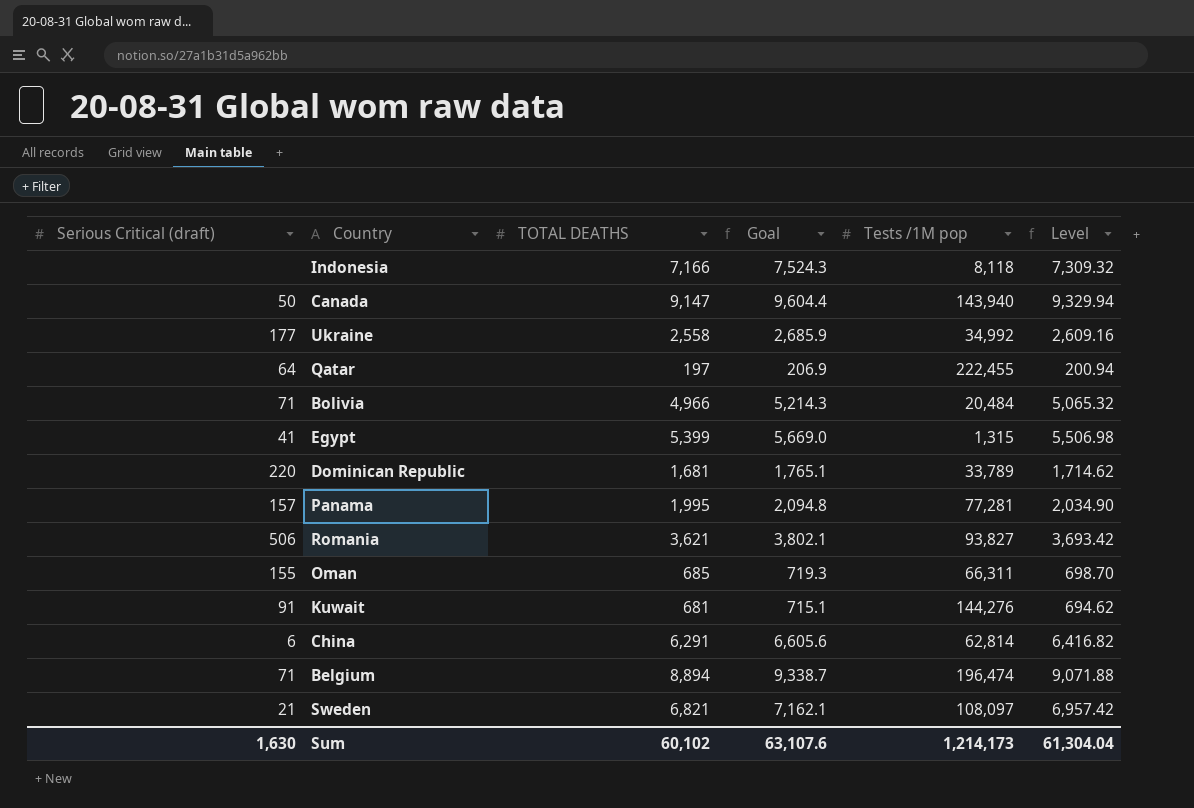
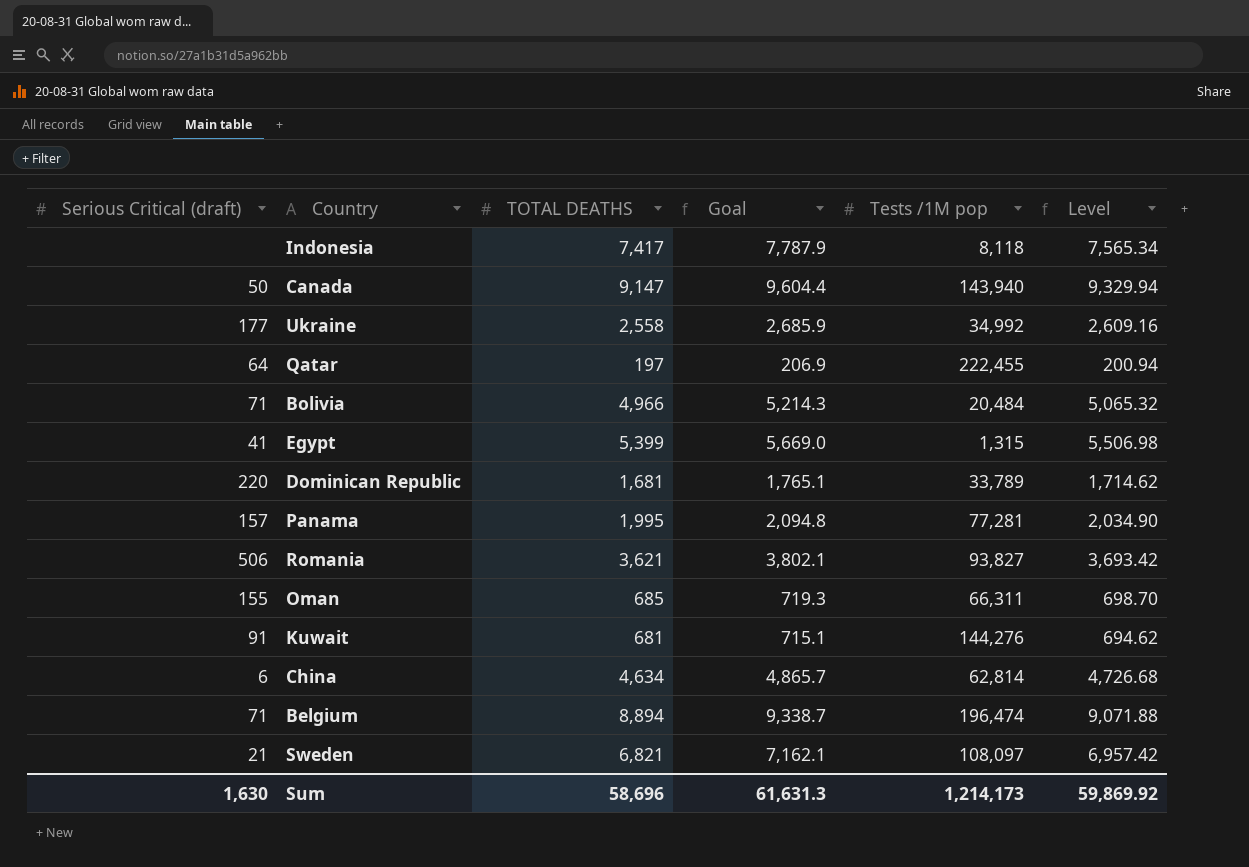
Indonesia | TOTAL DEATHS: 7,166 -> 7,417
Indonesia | Goal: 7,524.3 -> 7,787.9
Indonesia | Level: 7,309.32 -> 7,565.34
China | TOTAL DEATHS: 6,291 -> 4,634
China | Goal: 6,605.6 -> 4,865.7
China | Level: 6,416.82 -> 4,726.68
Sum | TOTAL DEATHS: 60,102 -> 58,696
Sum | Goal: 63,107.6 -> 61,631.3
Sum | Level: 61,304.04 -> 59,869.92

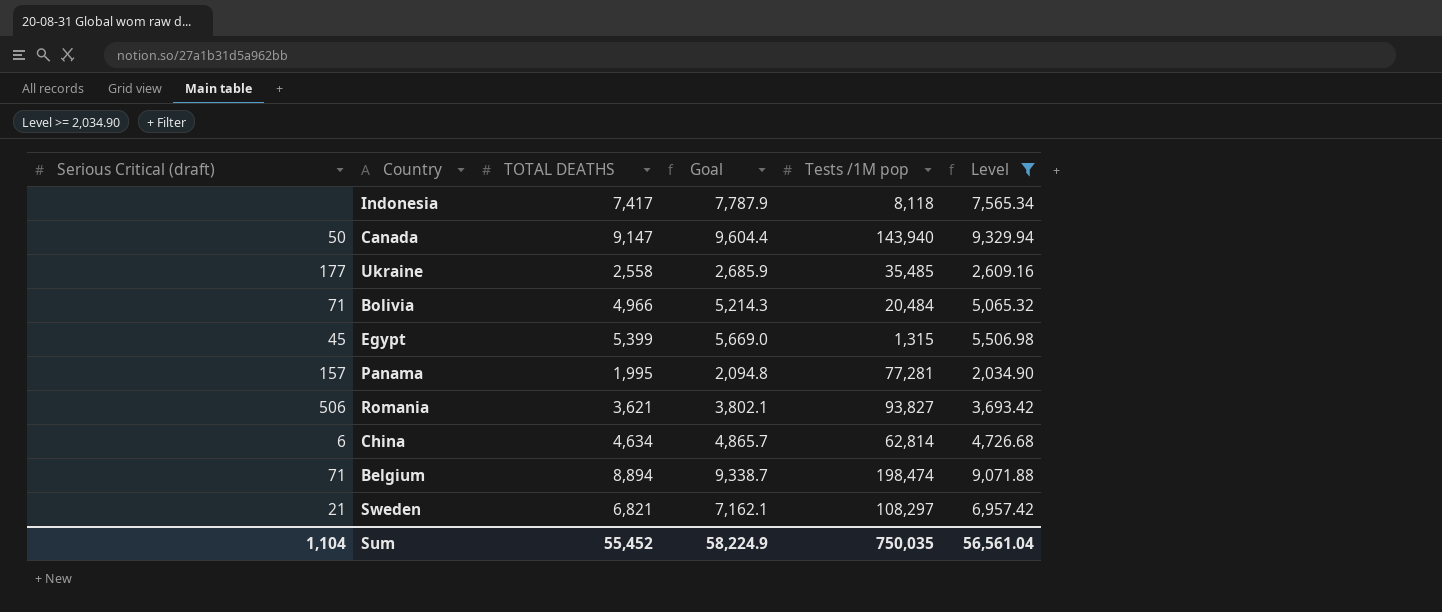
filter: none -> Level >= 2,034.90
Ukraine | Tests /1M pop: 34,992 -> 35,485
Egypt | Serious Critical (draft): 41 -> 45
Belgium | Tests /1M pop: 196,474 -> 198,474
Sweden | Tests /1M pop: 108,097 -> 108,297
Sum | Serious Critical (draft): 1,630 -> 1,104
Sum | TOTAL DEATHS: 58,696 -> 55,452
Sum | Goal: 61,631.3 -> 58,224.9
Sum | Tests /1M pop: 1,214,173 -> 750,035
Sum | Level: 59,869.92 -> 56,561.04

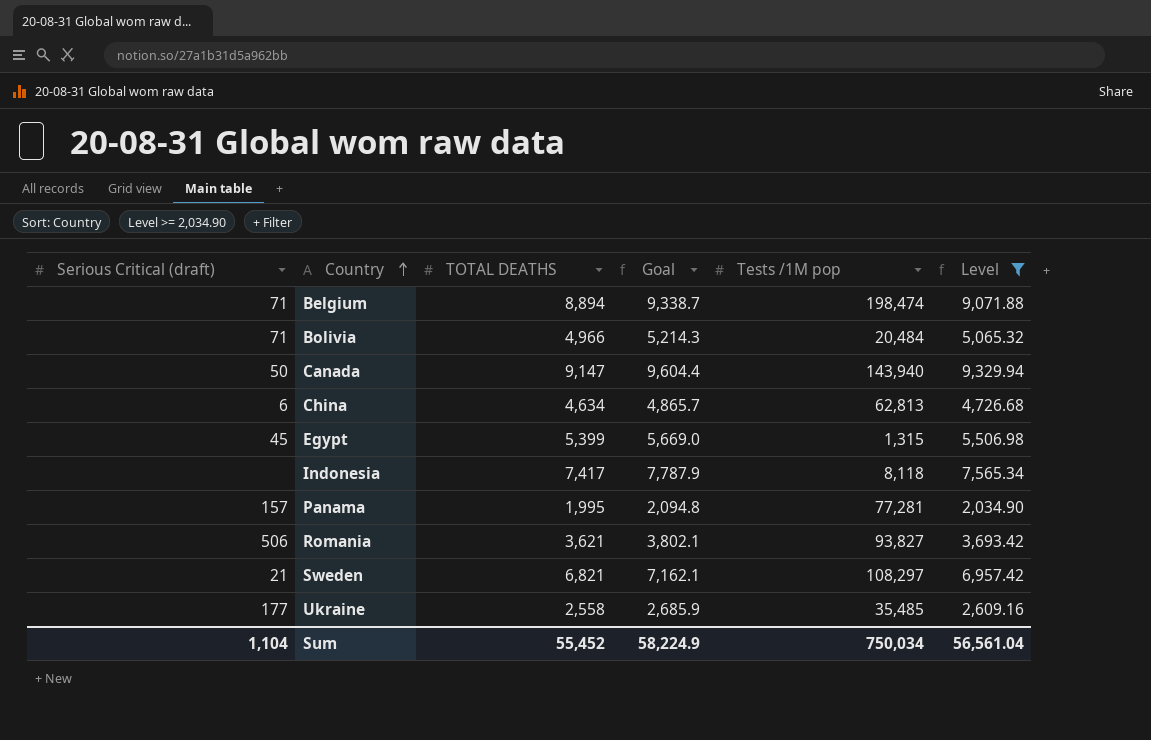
row order: none -> Country ascending
China | Tests /1M pop: 62,814 -> 62,813
Sum | Tests /1M pop: 750,035 -> 750,034

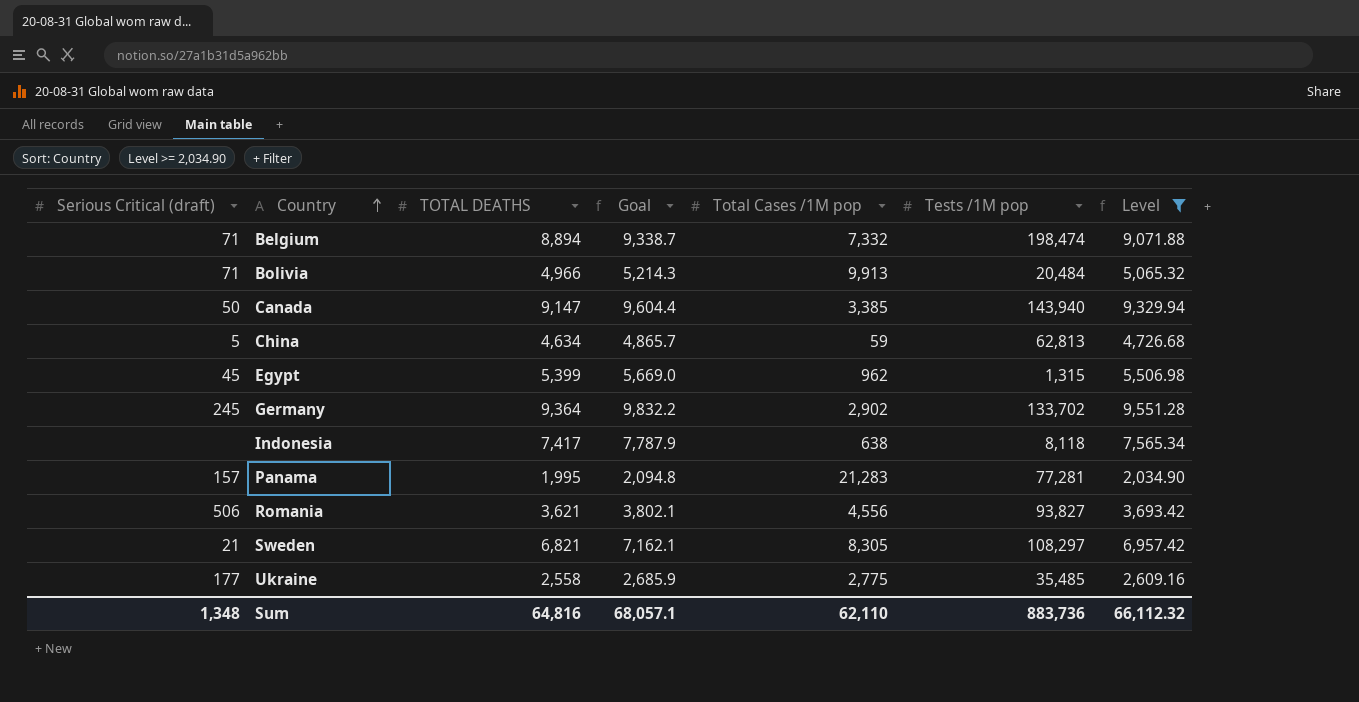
column Total Cases /1M pop | position: none -> 5
China | Serious Critical (draft): 6 -> 5
row Germany: none -> 245 | 9,364 | 9,832.2 | 2,902 | 133,702 | 9,551.28
Sum | Serious Critical (draft): 1,104 -> 1,348
Sum | TOTAL DEATHS: 55,452 -> 64,816
Sum | Goal: 58,224.9 -> 68,057.1
Sum | Tests /1M pop: 750,034 -> 883,736
Sum | Level: 56,561.04 -> 66,112.32

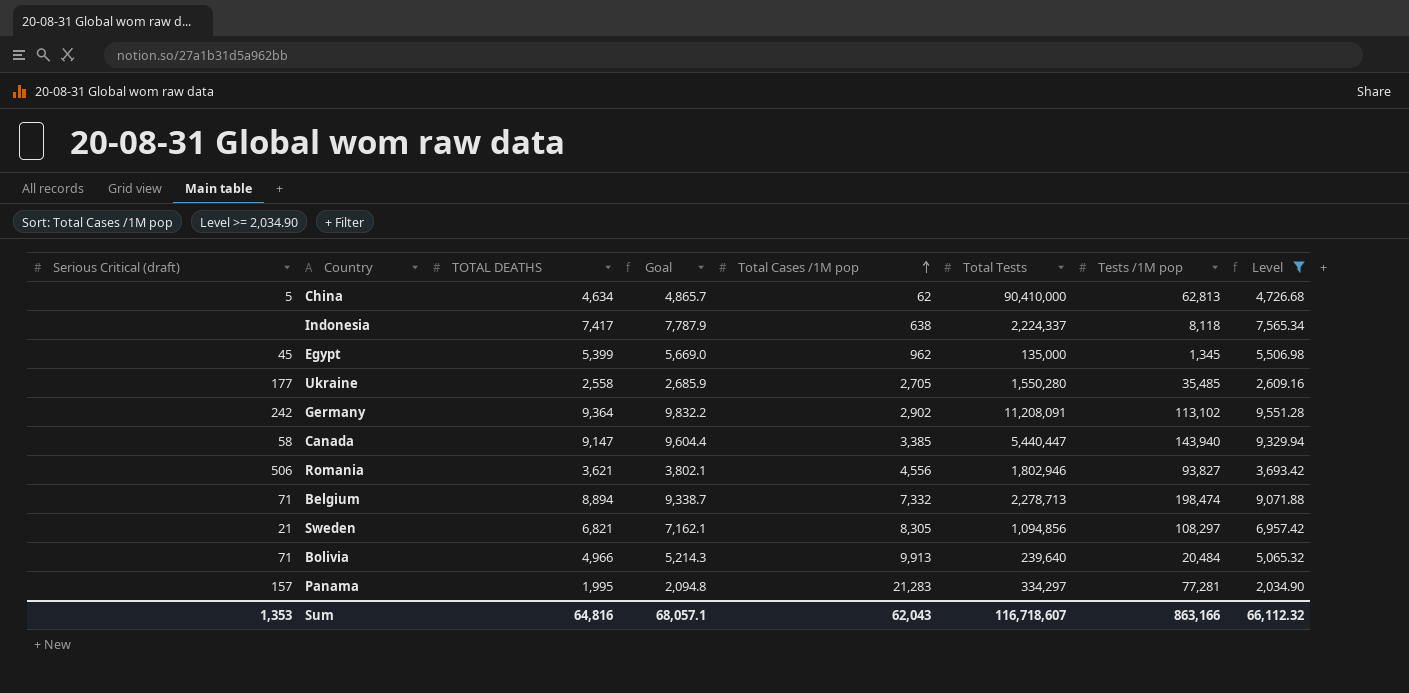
row order: Country ascending -> Total Cases /1M pop ascending
column Total Tests | position: none -> 6
China | Total Cases /1M pop: 59 -> 62
Egypt | Tests /1M pop: 1,315 -> 1,345
Ukraine | Total Cases /1M pop: 2,775 -> 2,705
Germany | Serious Critical (draft): 245 -> 242
Germany | Tests /1M pop: 133,702 -> 113,102
Canada | Serious Critical (draft): 50 -> 58
Sum | Serious Critical (draft): 1,348 -> 1,353
Sum | Total Cases /1M pop: 62,110 -> 62,043
Sum | Tests /1M pop: 883,736 -> 863,166

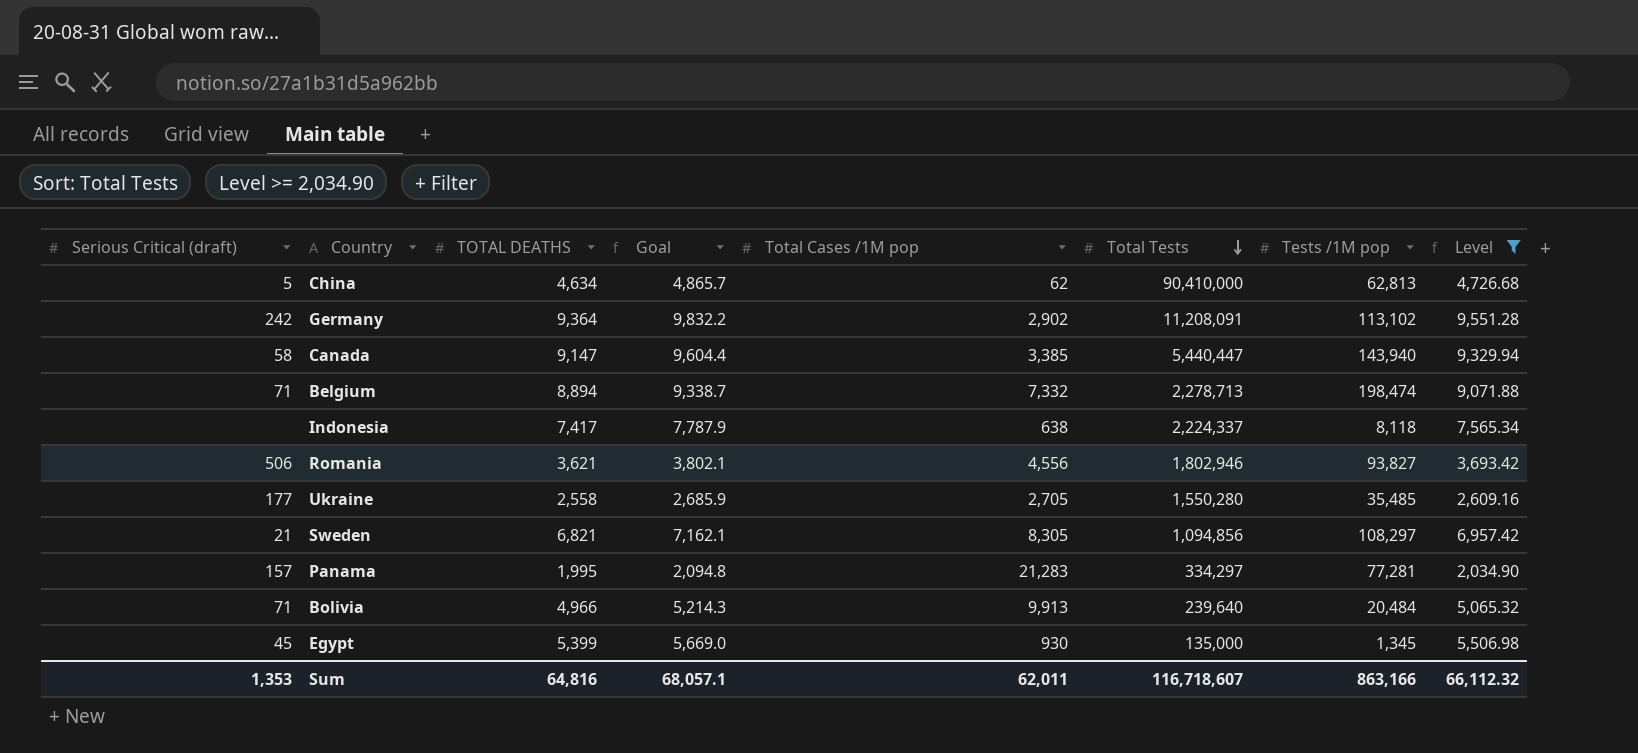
row order: Total Cases /1M pop ascending -> Total Tests descending
Egypt | Total Cases /1M pop: 962 -> 930
Sum | Total Cases /1M pop: 62,043 -> 62,011

